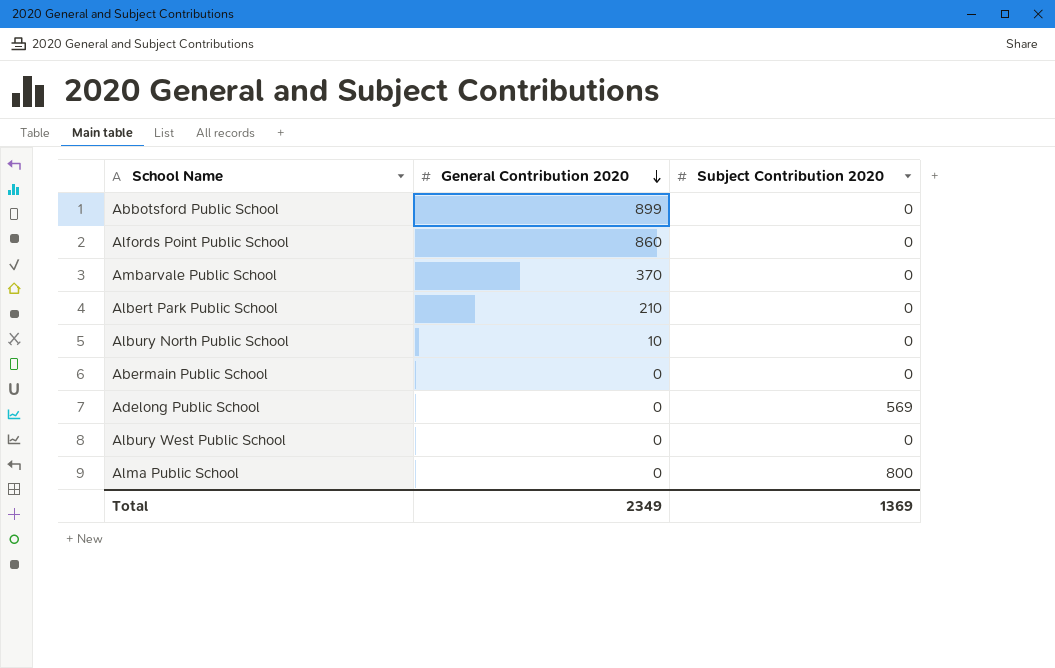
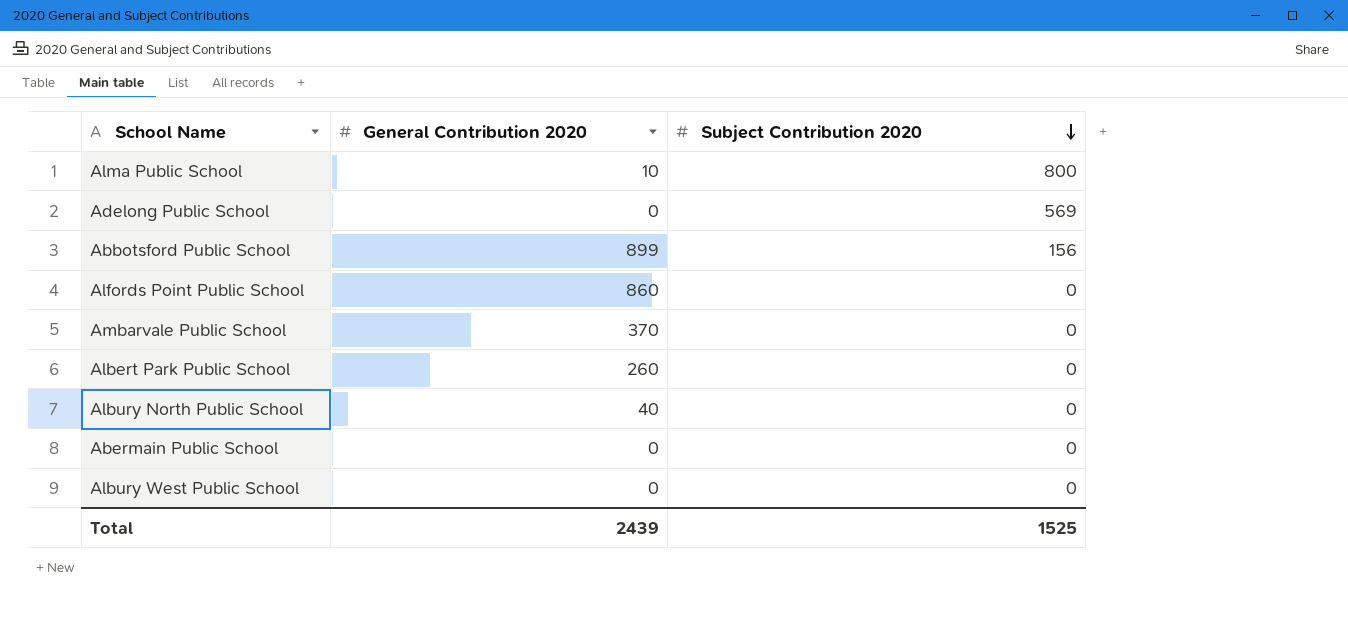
row order: General Contribution 2020 descending -> Subject Contribution 2020 descending
Alma Public School | General Contribution 2020: 0 -> 10
Abbotsford Public School | Subject Contribution 2020: 0 -> 156
Albert Park Public School | General Contribution 2020: 210 -> 260
Albury North Public School | General Contribution 2020: 10 -> 40
Total | General Contribution 2020: 2349 -> 2439
Total | Subject Contribution 2020: 1369 -> 1525

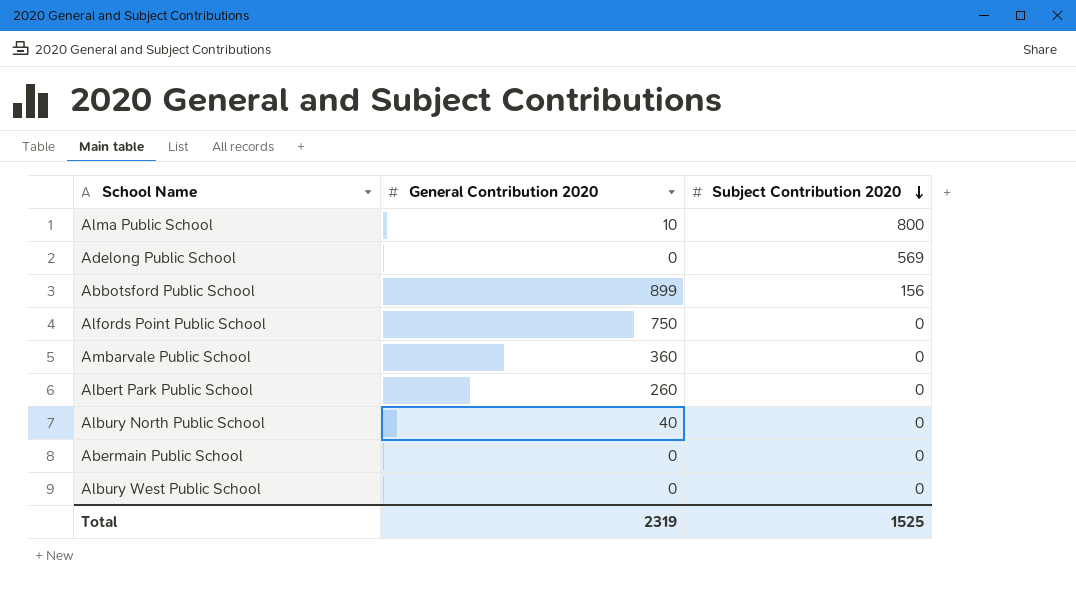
Alfords Point Public School | General Contribution 2020: 860 -> 750
Ambarvale Public School | General Contribution 2020: 370 -> 360
Total | General Contribution 2020: 2439 -> 2319

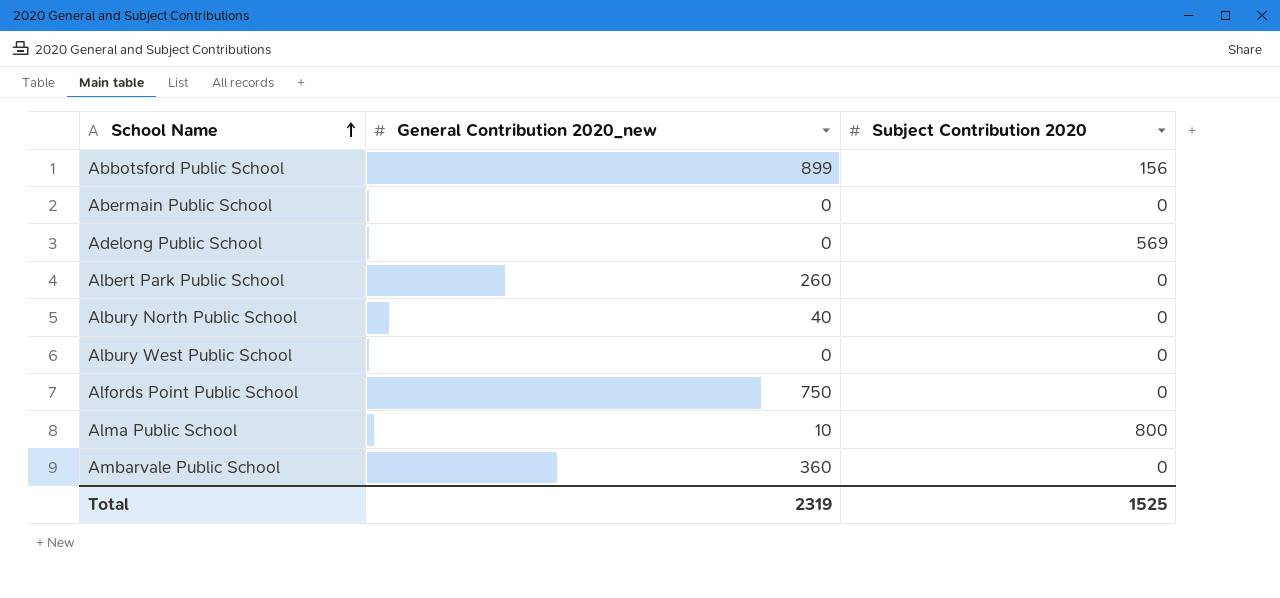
row order: Subject Contribution 2020 descending -> School Name ascending
column name: General Contribution 2020 -> General Contribution 2020_new

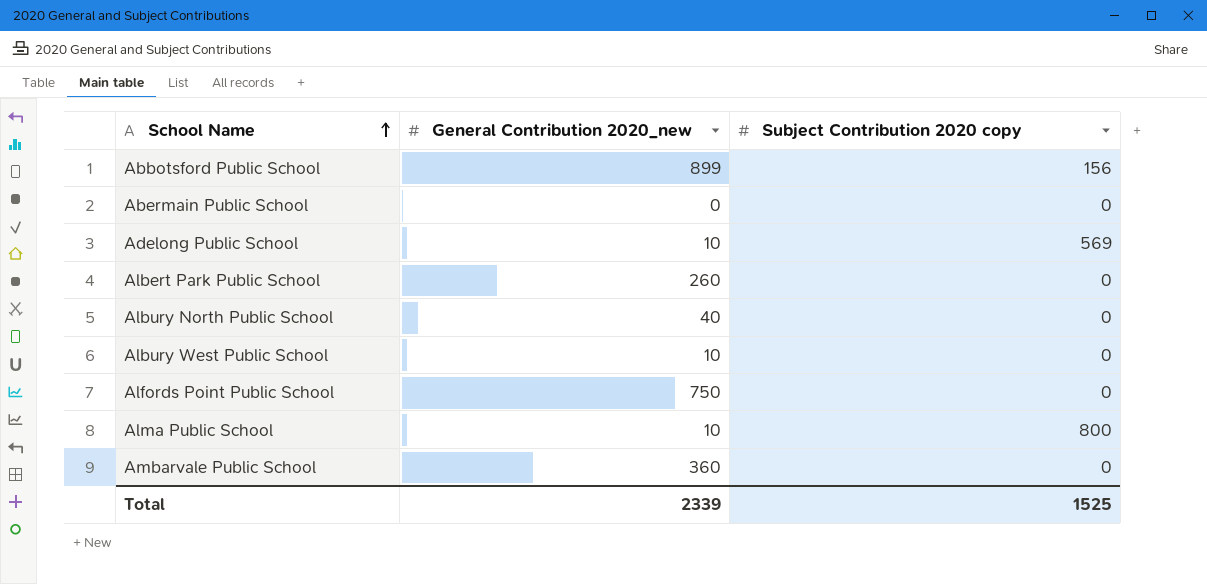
column name: Subject Contribution 2020 -> Subject Contribution 2020 copy
Adelong Public School | General Contribution 2020_new: 0 -> 10
Albury West Public School | General Contribution 2020_new: 0 -> 10
Total | General Contribution 2020_new: 2319 -> 2339

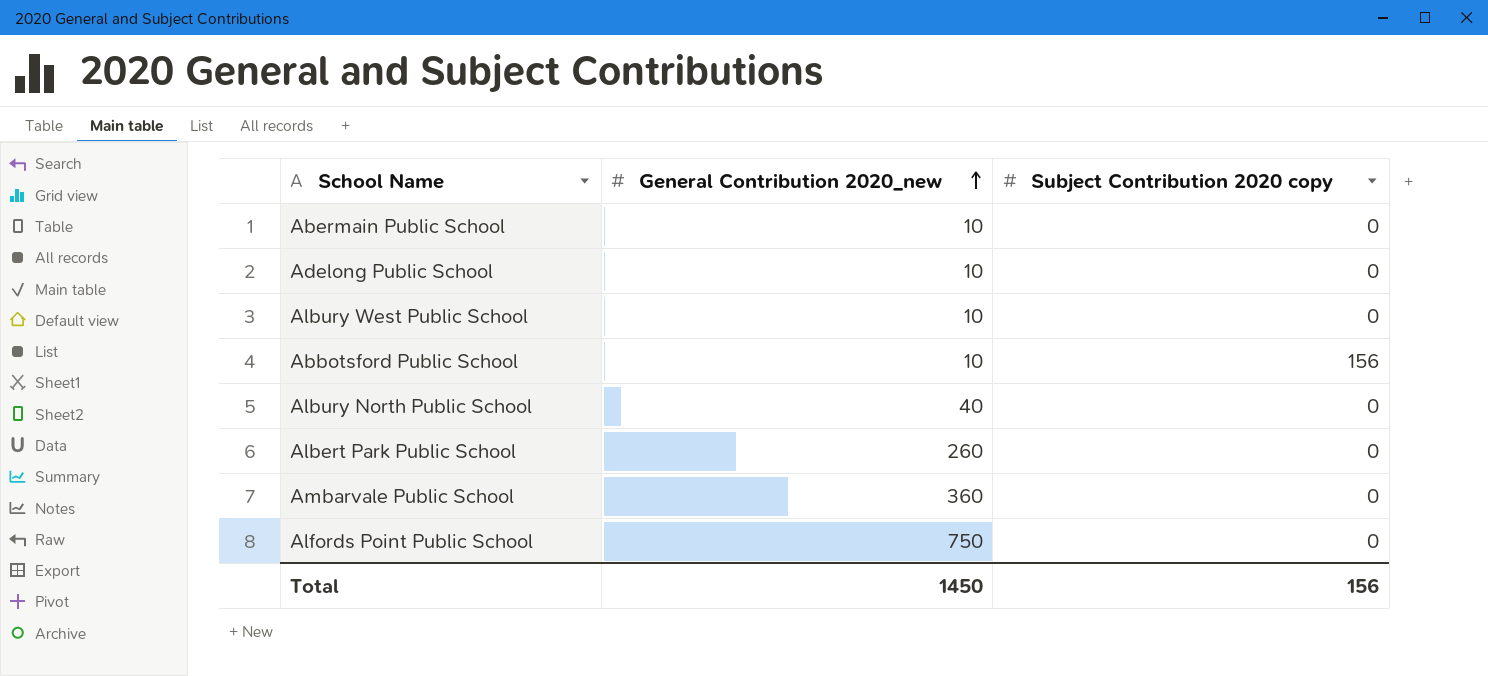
row order: School Name ascending -> General Contribution 2020_new ascending
row Alma Public School: 10 | 800 -> none
Abermain Public School | General Contribution 2020_new: 0 -> 10
Adelong Public School | Subject Contribution 2020 copy: 569 -> 0
Abbotsford Public School | General Contribution 2020_new: 899 -> 10
Total | General Contribution 2020_new: 2339 -> 1450
Total | Subject Contribution 2020 copy: 1525 -> 156

